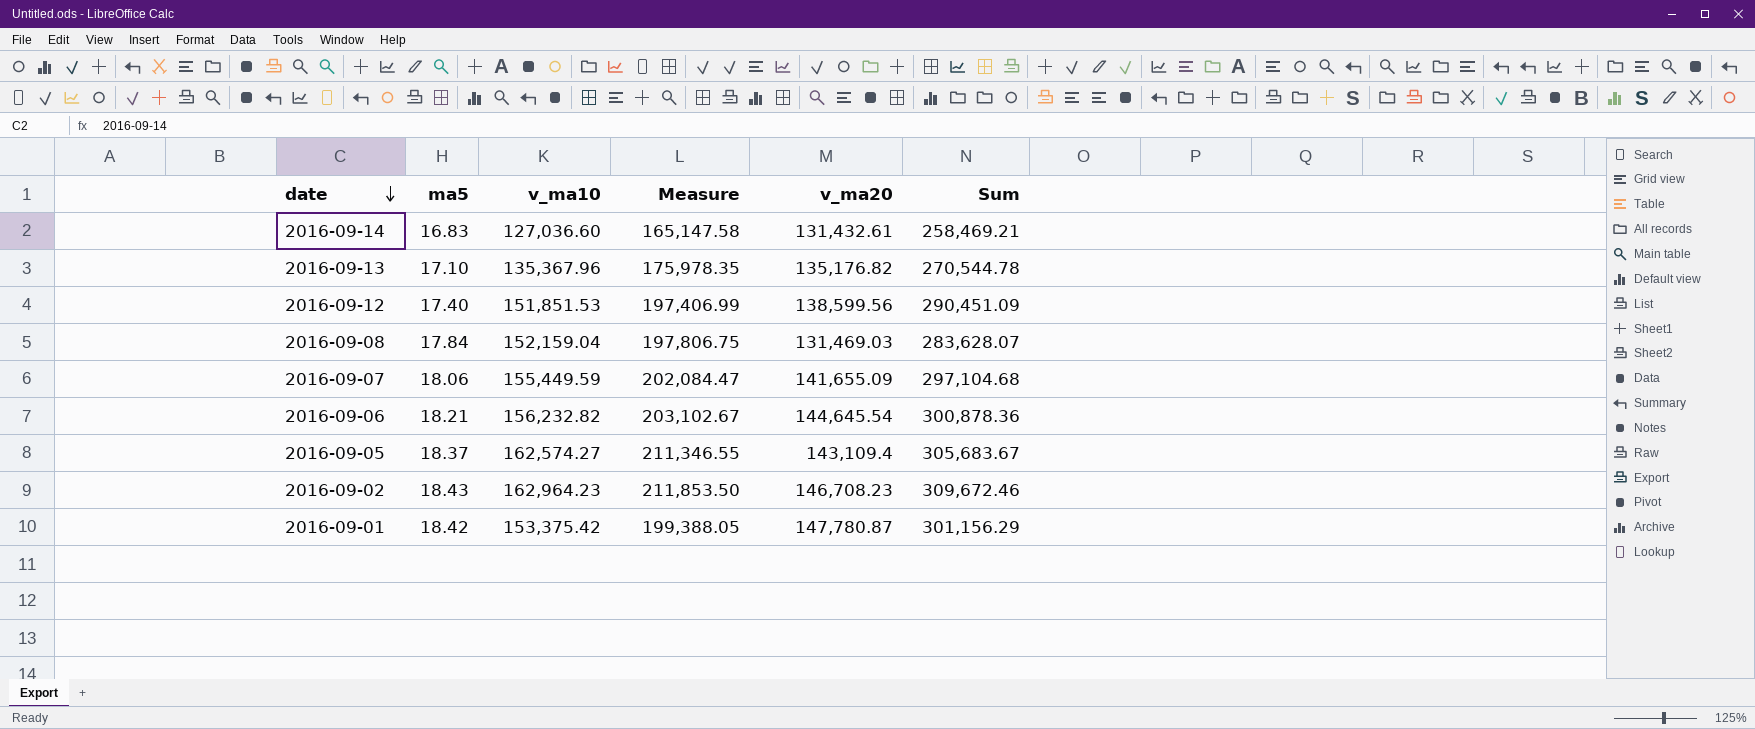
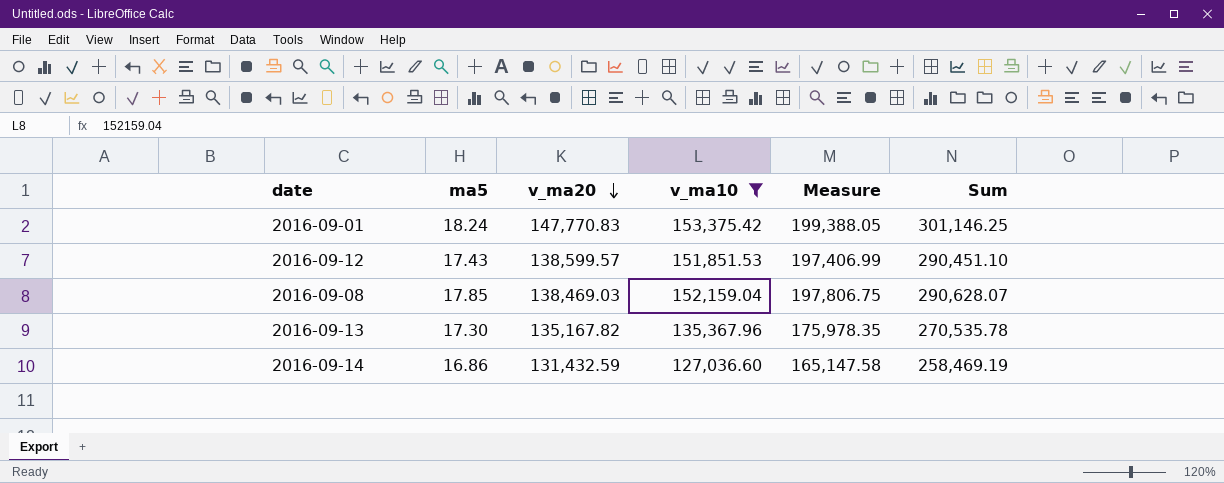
filter: none -> v_ma10 <= 153,375.42
row order: date descending -> v_ma20 descending
column v_ma20 | position: 5 -> 3
2016-09-01 | ma5: 18.42 -> 18.24
2016-09-01 | v_ma20: 147,780.87 -> 147,770.83
2016-09-01 | Sum: 301,156.29 -> 301,146.25
2016-09-12 | ma5: 17.40 -> 17.43
2016-09-12 | v_ma20: 138,599.56 -> 138,599.57
2016-09-12 | Sum: 290,451.09 -> 290,451.10
2016-09-08 | ma5: 17.84 -> 17.85
2016-09-08 | v_ma20: 131,469.03 -> 138,469.03
2016-09-08 | Sum: 283,628.07 -> 290,628.07
2016-09-13 | ma5: 17.10 -> 17.30
2016-09-13 | v_ma20: 135,176.82 -> 135,167.82
2016-09-13 | Sum: 270,544.78 -> 270,535.78
2016-09-14 | ma5: 16.83 -> 16.86
2016-09-14 | v_ma20: 131,432.61 -> 131,432.59
2016-09-14 | Sum: 258,469.21 -> 258,469.19

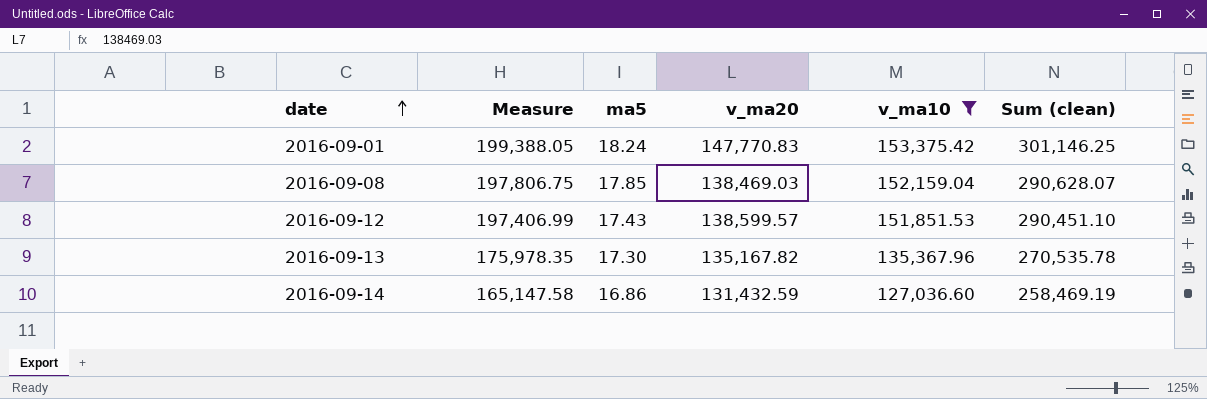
row order: v_ma20 descending -> date ascending
column Measure | position: 5 -> 2
column name: Sum -> Sum (clean)

